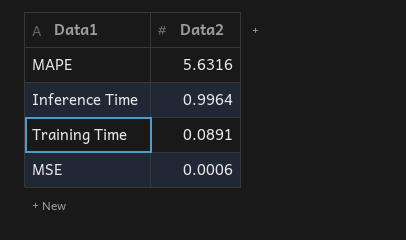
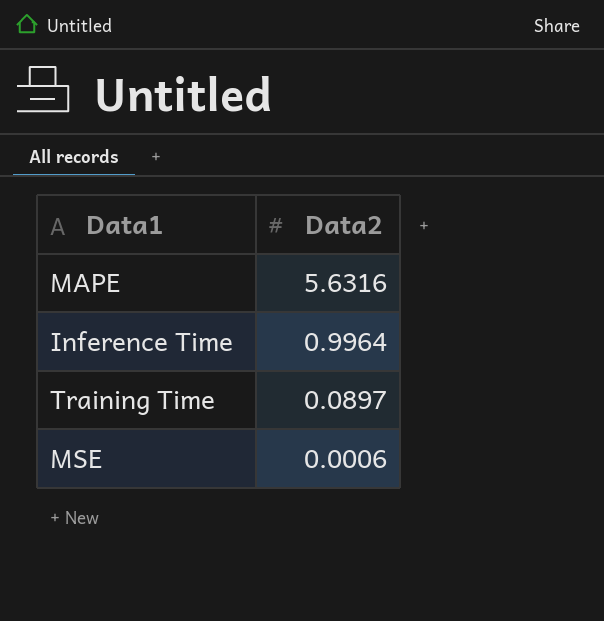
Training Time | Data2: 0.0891 -> 0.0897

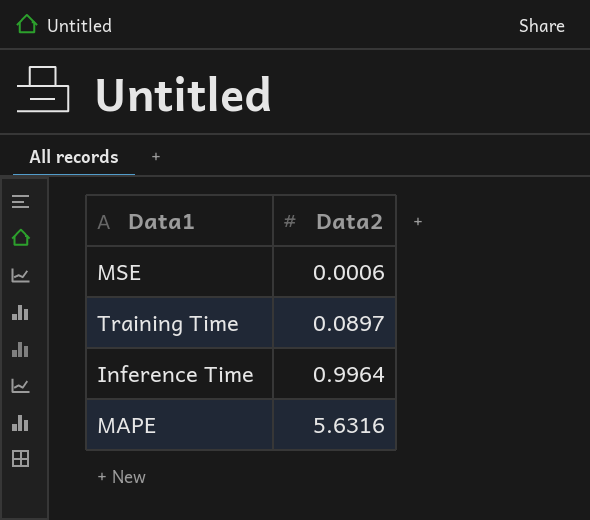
row order: Data2 descending -> Data2 ascending

